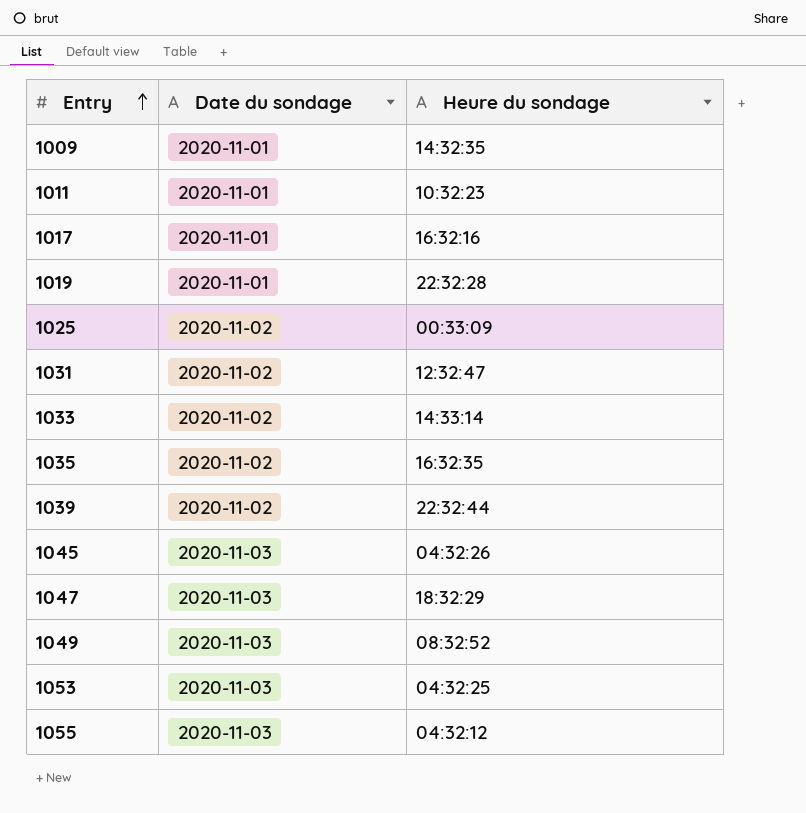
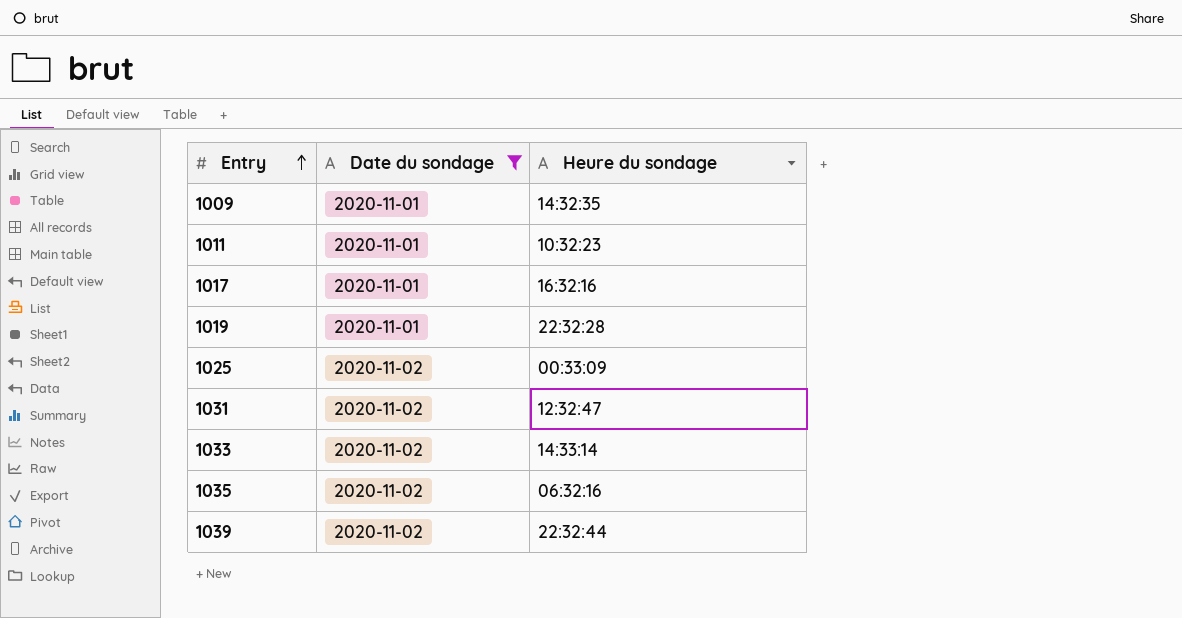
filter: none -> Date du sondage != 2020-11-03
1035 | Heure du sondage: 16:32:35 -> 06:32:16

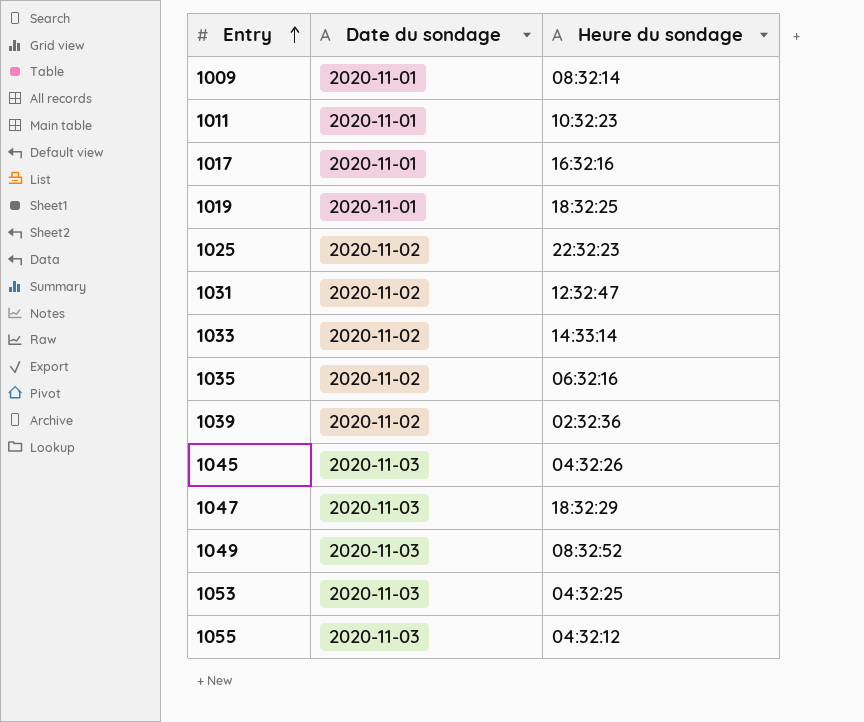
filter: Date du sondage != 2020-11-03 -> none
1009 | Heure du sondage: 14:32:35 -> 08:32:14
1019 | Heure du sondage: 22:32:28 -> 18:32:25
1025 | Heure du sondage: 00:33:09 -> 22:32:23
1039 | Heure du sondage: 22:32:44 -> 02:32:36

